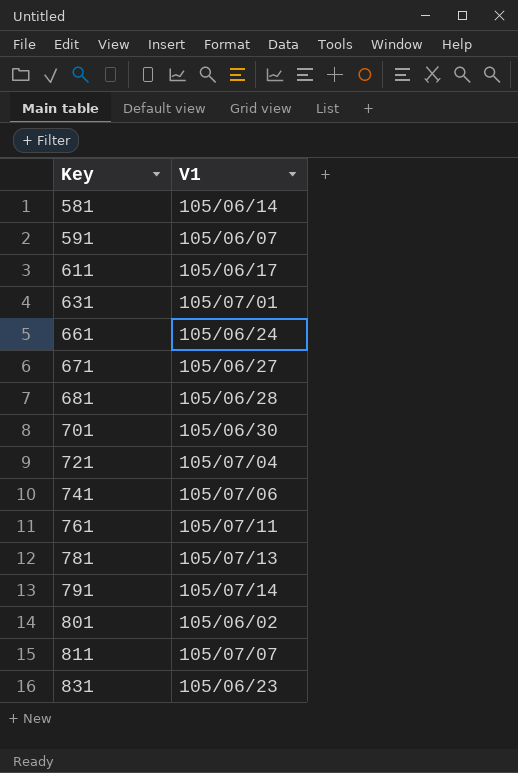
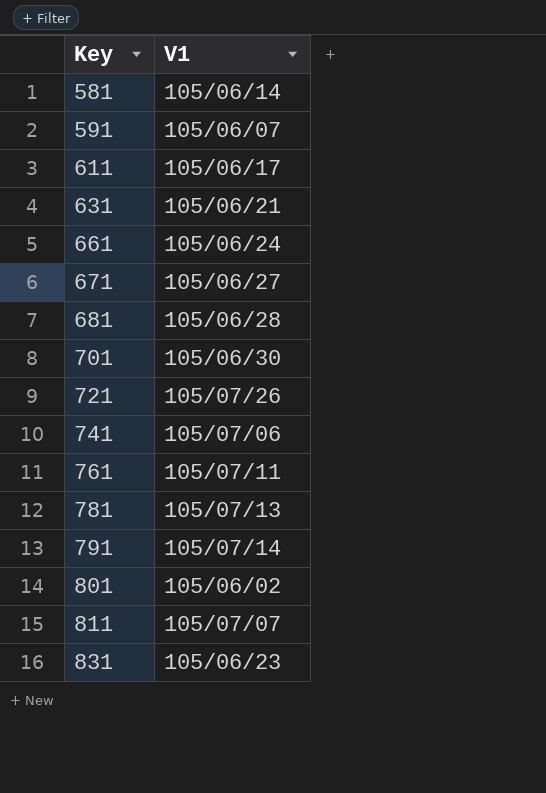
631 | V1: 105/07/01 -> 105/06/21
721 | V1: 105/07/04 -> 105/07/26

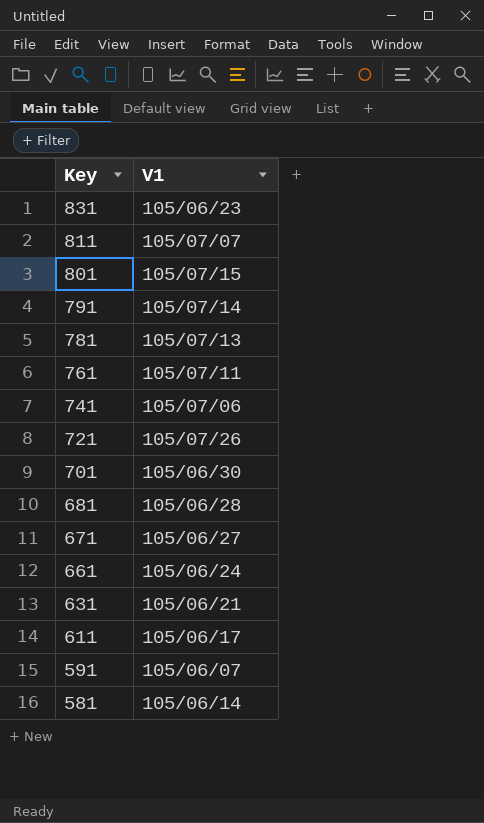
row order: Key ascending -> Key descending
801 | V1: 105/06/02 -> 105/07/15

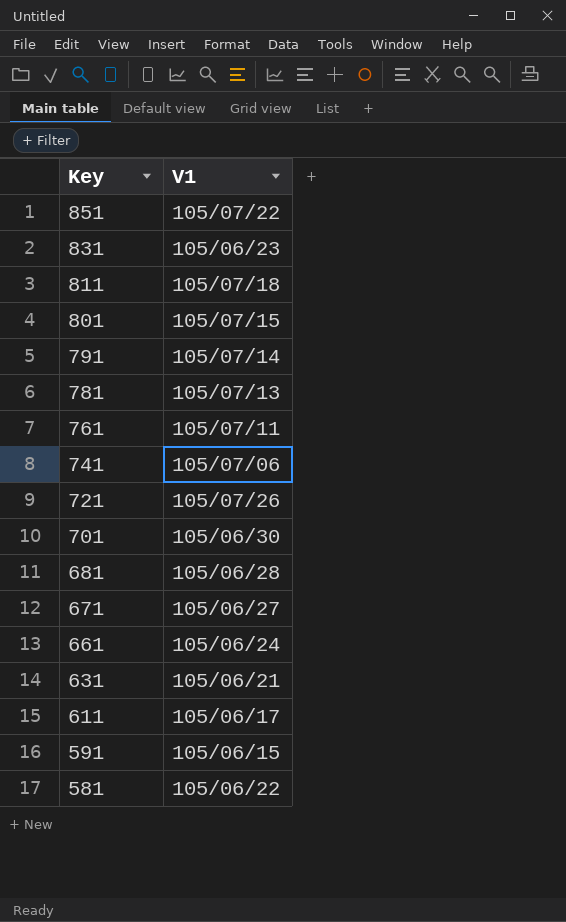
row 851: none -> 105/07/22
811 | V1: 105/07/07 -> 105/07/18
591 | V1: 105/06/07 -> 105/06/15
581 | V1: 105/06/14 -> 105/06/22

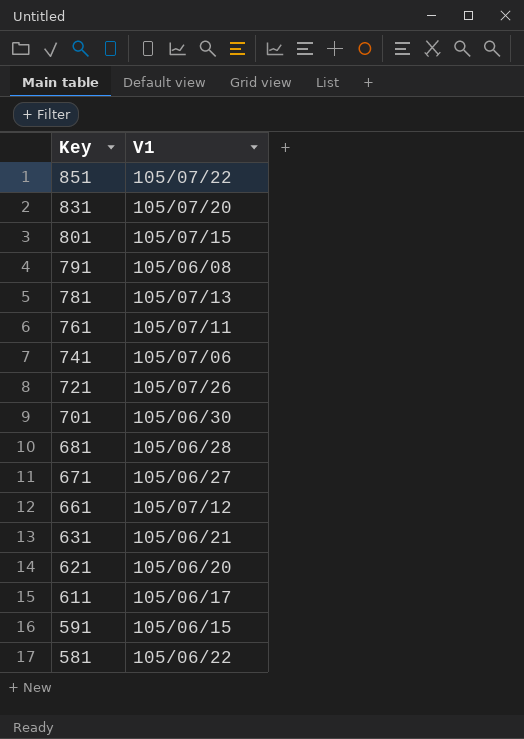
row 811: 105/07/18 -> none
831 | V1: 105/06/23 -> 105/07/20
791 | V1: 105/07/14 -> 105/06/08
661 | V1: 105/06/24 -> 105/07/12
row 621: none -> 105/06/20

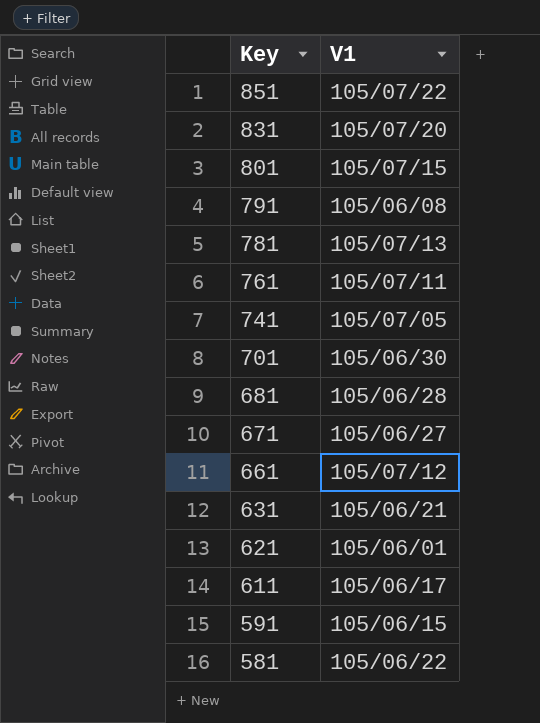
row 721: 105/07/26 -> none
741 | V1: 105/07/06 -> 105/07/05
621 | V1: 105/06/20 -> 105/06/01

